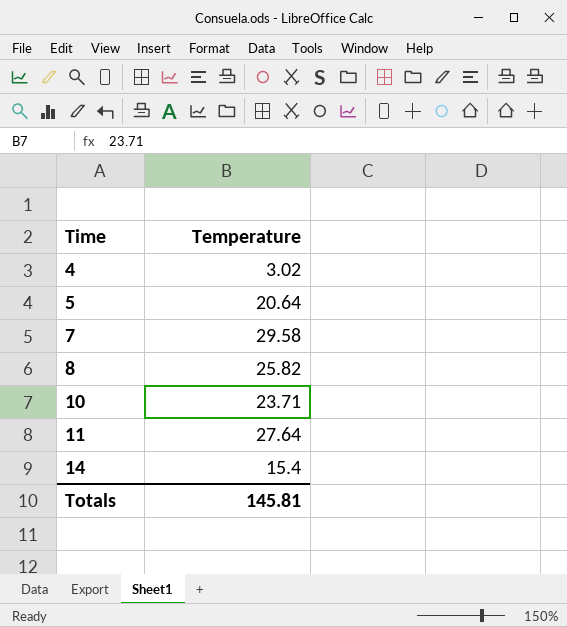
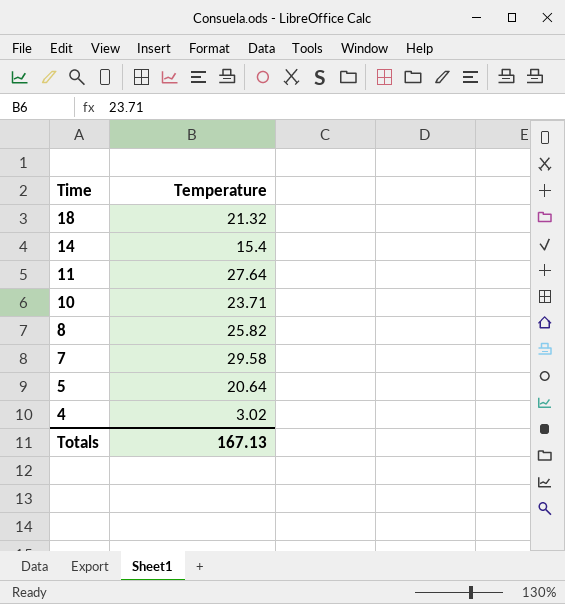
row order: Time ascending -> Time descending
row 18: none -> 21.32
Totals | Temperature: 145.81 -> 167.13

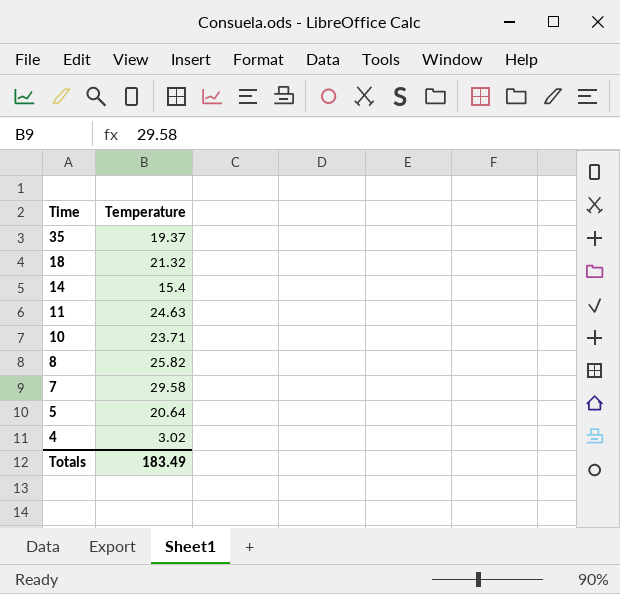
row 35: none -> 19.37
11 | Temperature: 27.64 -> 24.63
Totals | Temperature: 167.13 -> 183.49

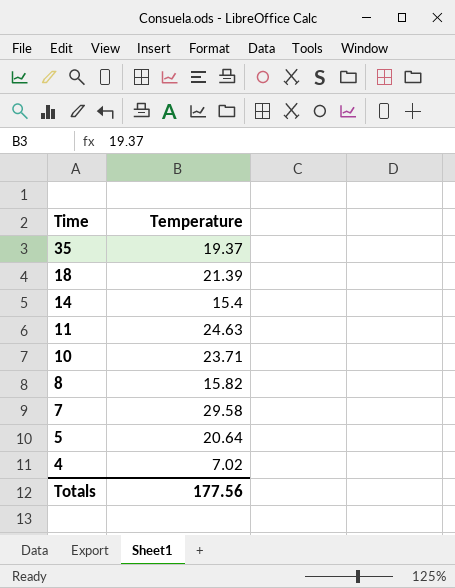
18 | Temperature: 21.32 -> 21.39
8 | Temperature: 25.82 -> 15.82
4 | Temperature: 3.02 -> 7.02
Totals | Temperature: 183.49 -> 177.56

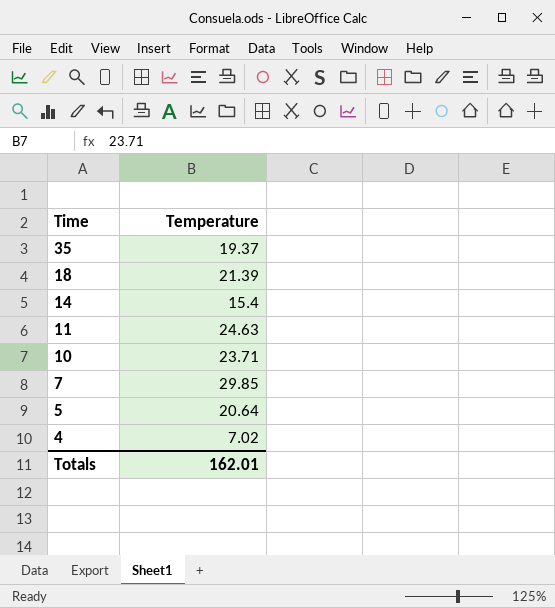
row 8: 15.82 -> none
7 | Temperature: 29.58 -> 29.85
Totals | Temperature: 177.56 -> 162.01

